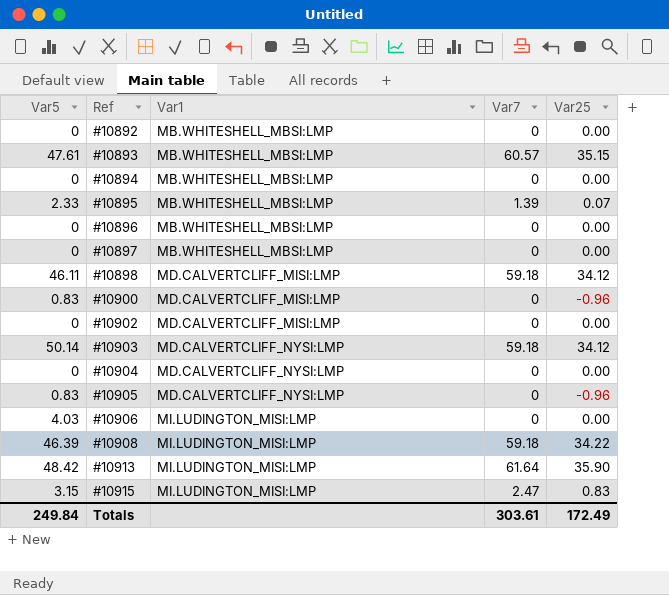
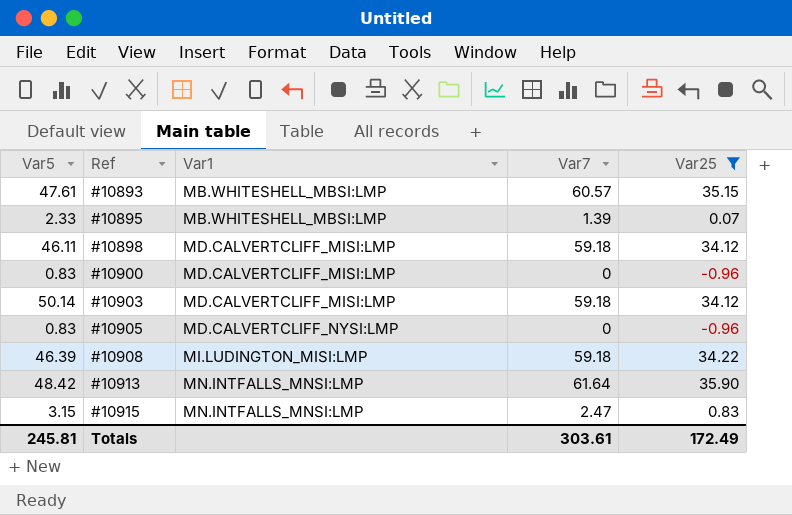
filter: none -> Var25 != 0.00
#10903 | Var1: MD.CALVERTCLIFF_NYSI:LMP -> MD.CALVERTCLIFF_MISI:LMP
#10913 | Var1: MI.LUDINGTON_MISI:LMP -> MN.INTFALLS_MNSI:LMP
#10915 | Var1: MI.LUDINGTON_MISI:LMP -> MN.INTFALLS_MNSI:LMP
Totals | Var5: 249.84 -> 245.81

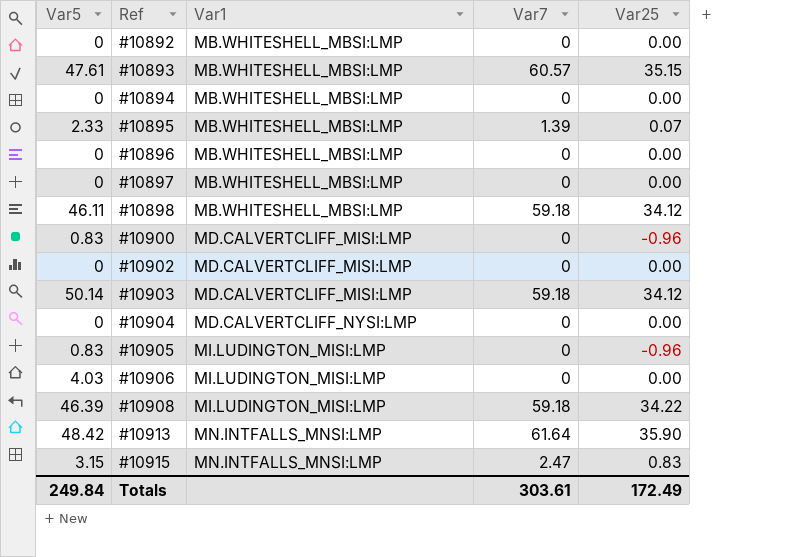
filter: Var25 != 0.00 -> none
#10898 | Var1: MD.CALVERTCLIFF_MISI:LMP -> MB.WHITESHELL_MBSI:LMP
#10905 | Var1: MD.CALVERTCLIFF_NYSI:LMP -> MI.LUDINGTON_MISI:LMP
Totals | Var5: 245.81 -> 249.84

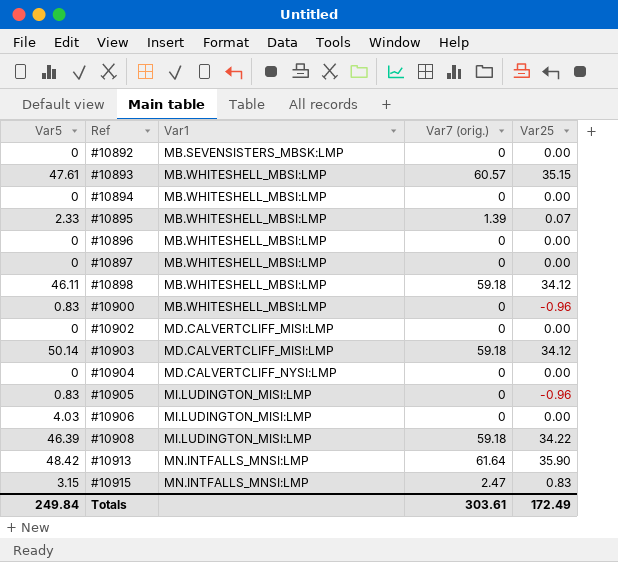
column name: Var7 -> Var7 (orig.)
#10892 | Var1: MB.WHITESHELL_MBSI:LMP -> MB.SEVENSISTERS_MBSK:LMP
#10900 | Var1: MD.CALVERTCLIFF_MISI:LMP -> MB.WHITESHELL_MBSI:LMP

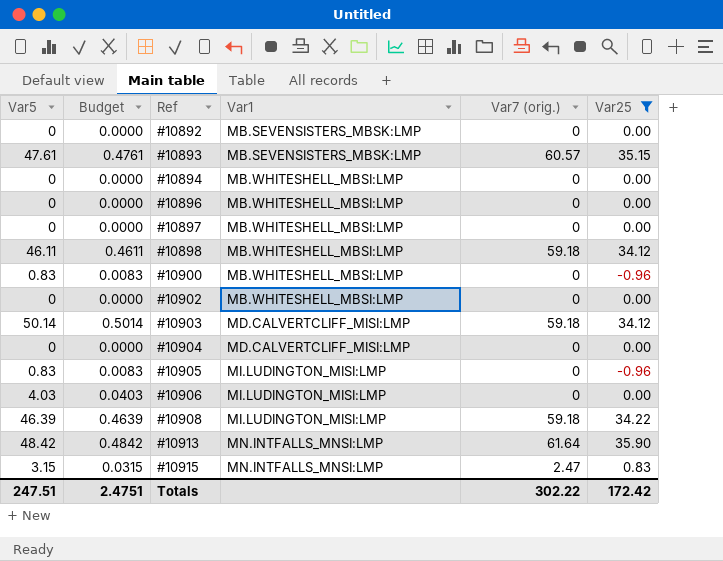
filter: none -> Var25 != 0.07
column Budget | formula: none -> [Var5] * 0.01
#10893 | Var1: MB.WHITESHELL_MBSI:LMP -> MB.SEVENSISTERS_MBSK:LMP
#10902 | Var1: MD.CALVERTCLIFF_MISI:LMP -> MB.WHITESHELL_MBSI:LMP
#10904 | Var1: MD.CALVERTCLIFF_NYSI:LMP -> MD.CALVERTCLIFF_MISI:LMP
Totals | Var5: 249.84 -> 247.51
Totals | Var7 (orig.): 303.61 -> 302.22
Totals | Var25: 172.49 -> 172.42

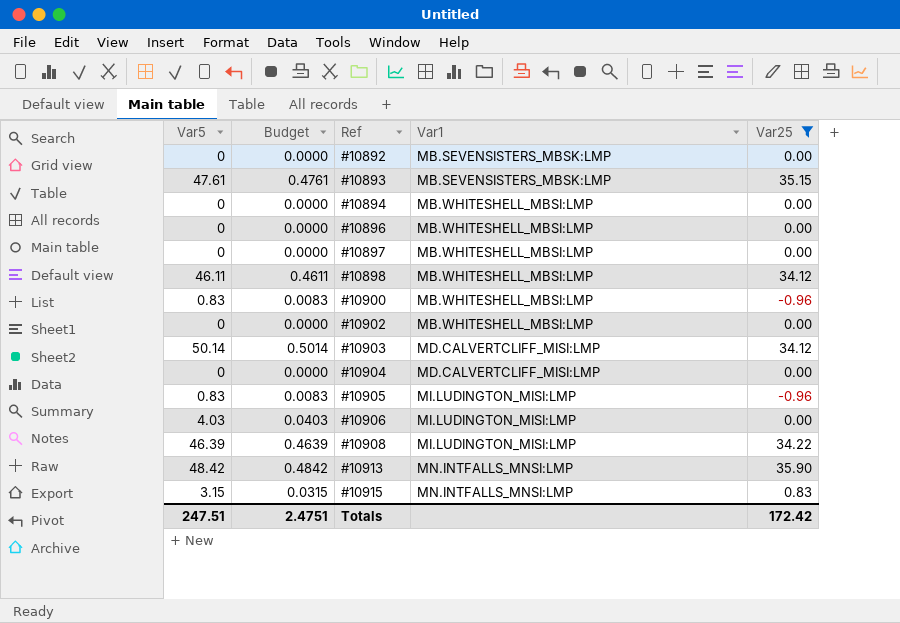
column Var7 (orig.) | position: 5 -> none

